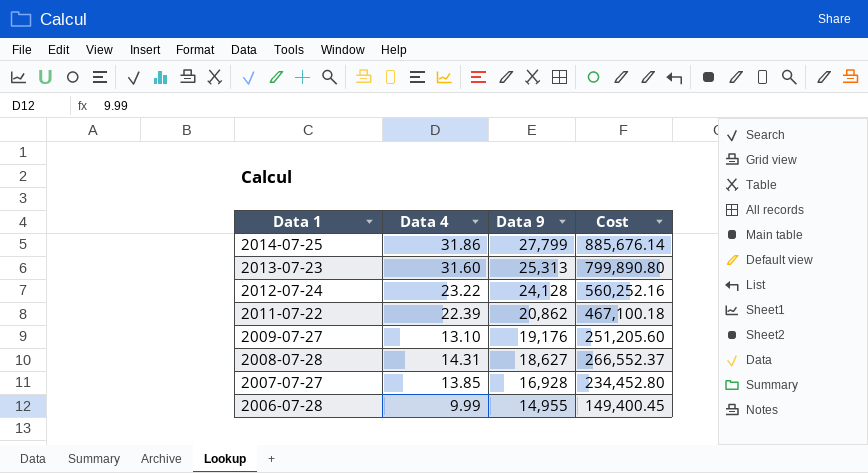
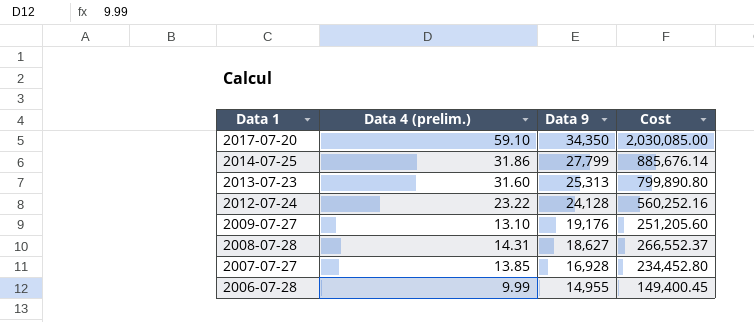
column name: Data 4 -> Data 4 (prelim.)
row 2011-07-22: 22.39 | 20,862 | 467,100.18 -> none
row 2017-07-20: none -> 59.10 | 34,350 | 2,030,085.00

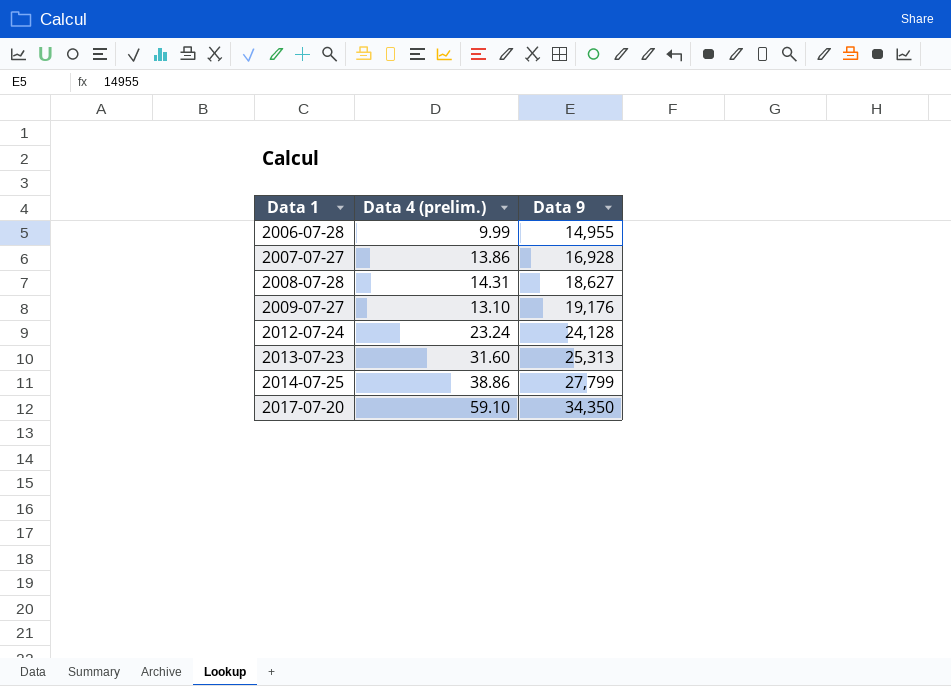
row order: Data 1 descending -> Data 1 ascending
column Cost | formula: [Data 4 (prelim.)] * [Data 9] -> none
2007-07-27 | Data 4 (prelim.): 13.85 -> 13.86
2012-07-24 | Data 4 (prelim.): 23.22 -> 23.24
2014-07-25 | Data 4 (prelim.): 31.86 -> 38.86

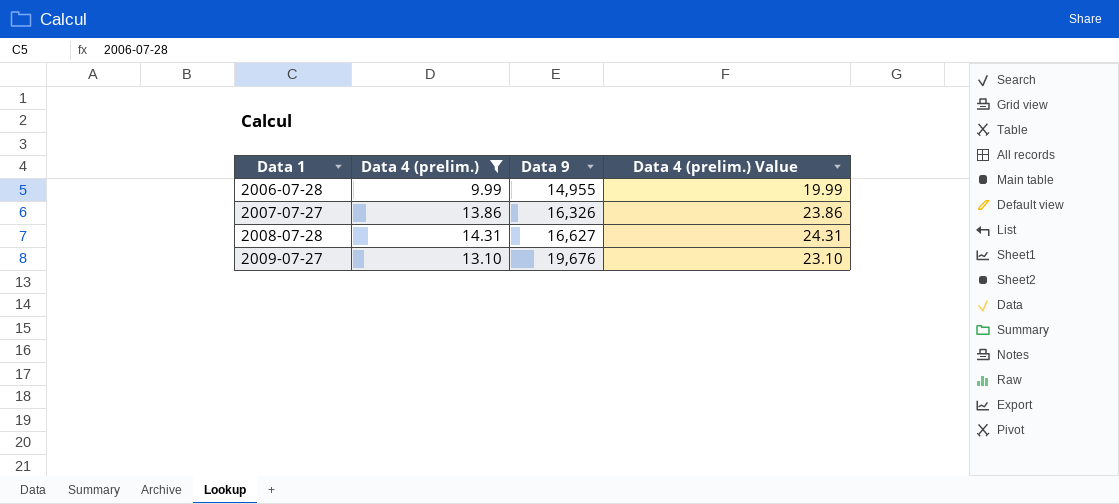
filter: none -> Data 4 (prelim.) <= 14.31
column Data 4 (prelim.) Value | formula: none -> [Data 4 (prelim.)] + 10
2007-07-27 | Data 9: 16,928 -> 16,326
2008-07-28 | Data 9: 18,627 -> 16,627
2009-07-27 | Data 9: 19,176 -> 19,676

